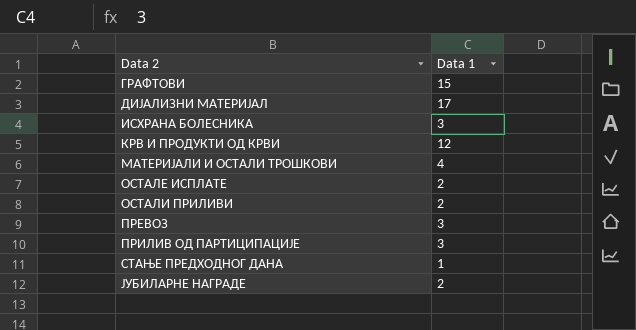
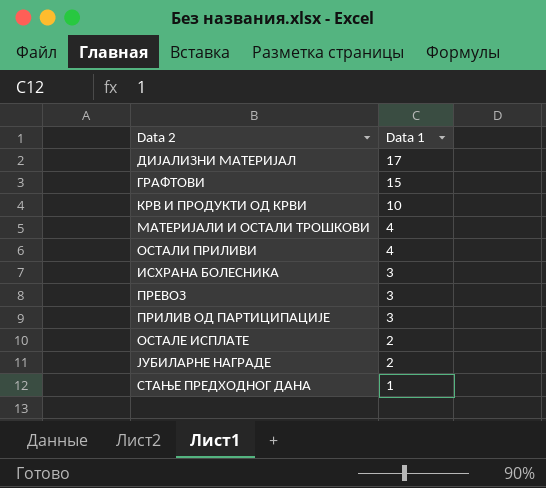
row order: Data 2 ascending -> Data 1 descending
КРВ И ПРОДУКТИ ОД КРВИ | Data 1: 12 -> 10
ОСТАЛИ ПРИЛИВИ | Data 1: 2 -> 4

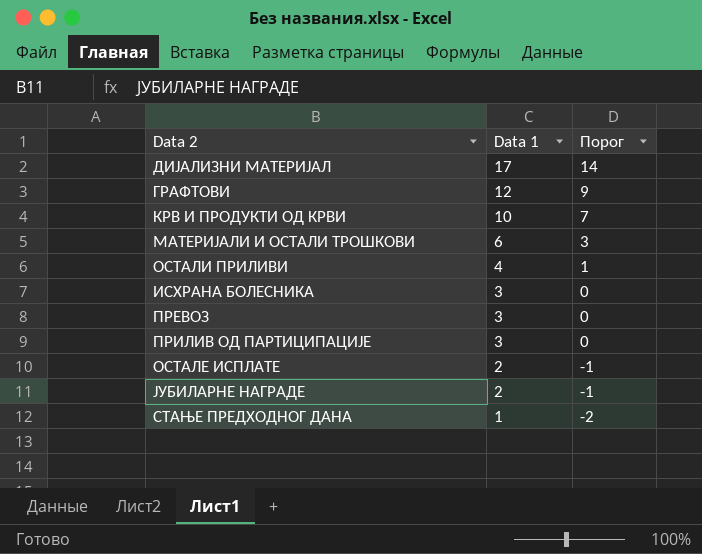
column Порог | formula: none -> [Data 1] - 3
ГРАФТОВИ | Data 1: 15 -> 12
МАТЕРИЈАЛИ И ОСТАЛИ ТРОШКОВИ | Data 1: 4 -> 6

